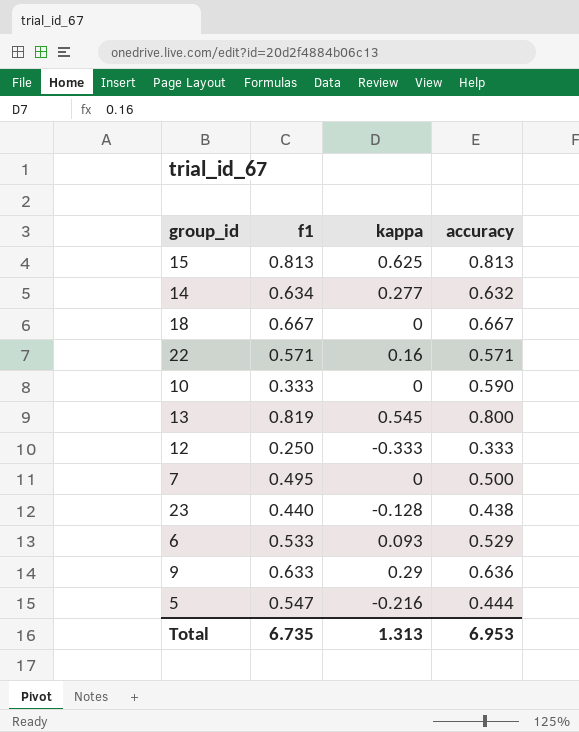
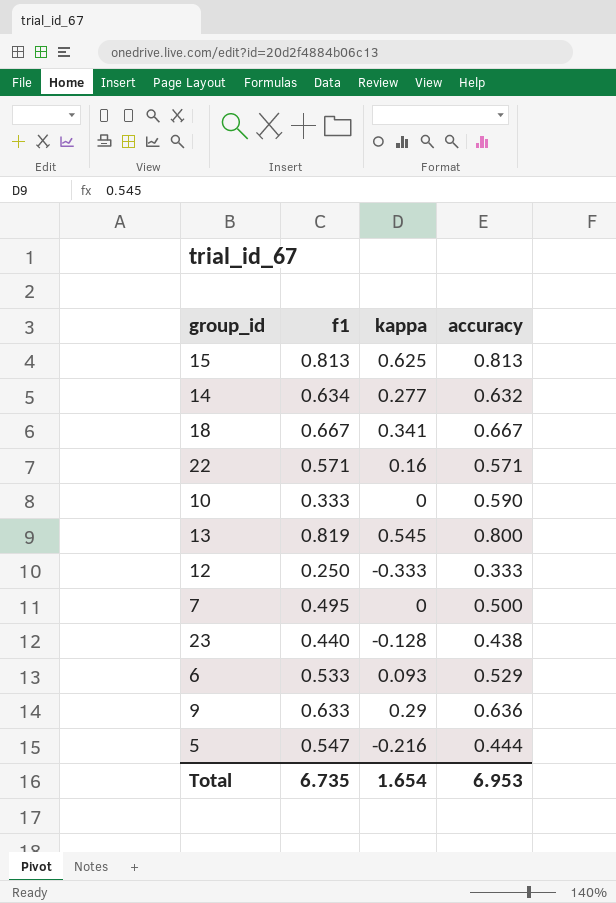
18 | kappa: 0 -> 0.341
Total | kappa: 1.313 -> 1.654

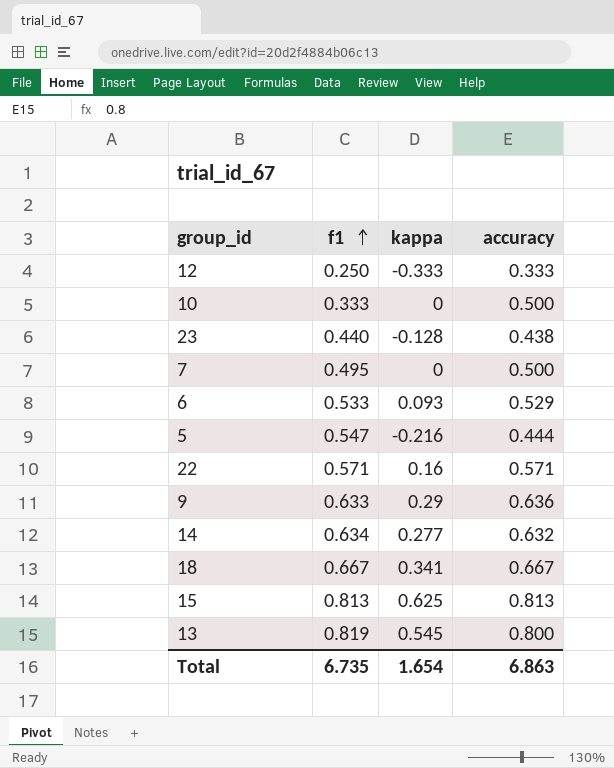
row order: none -> f1 ascending
10 | accuracy: 0.590 -> 0.500
Total | accuracy: 6.953 -> 6.863

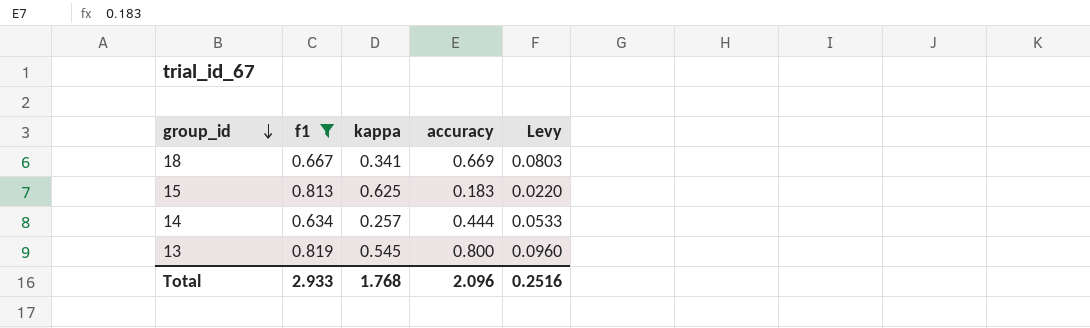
filter: none -> f1 >= 0.634
row order: f1 ascending -> group_id descending
column Levy | formula: none -> [accuracy] * 0.12
18 | accuracy: 0.667 -> 0.669
15 | accuracy: 0.813 -> 0.183
14 | kappa: 0.277 -> 0.257
14 | accuracy: 0.632 -> 0.444
Total | f1: 6.735 -> 2.933
Total | kappa: 1.654 -> 1.768
Total | accuracy: 6.863 -> 2.096

